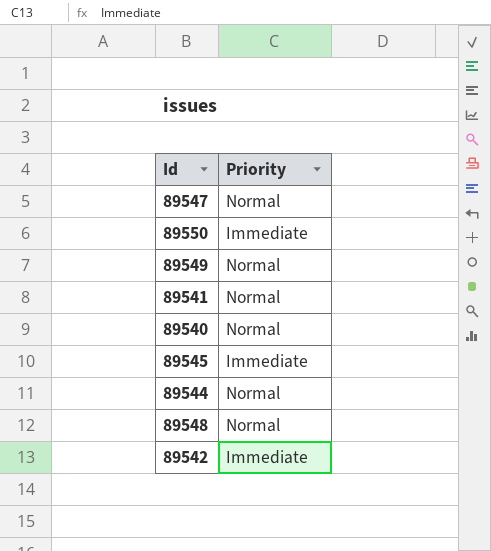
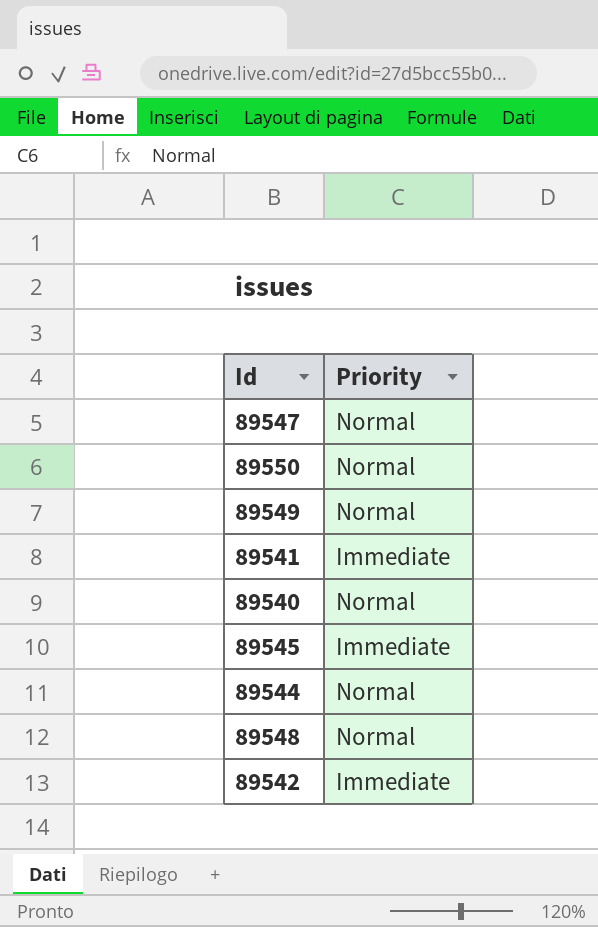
89550 | Priority: Immediate -> Normal
89541 | Priority: Normal -> Immediate

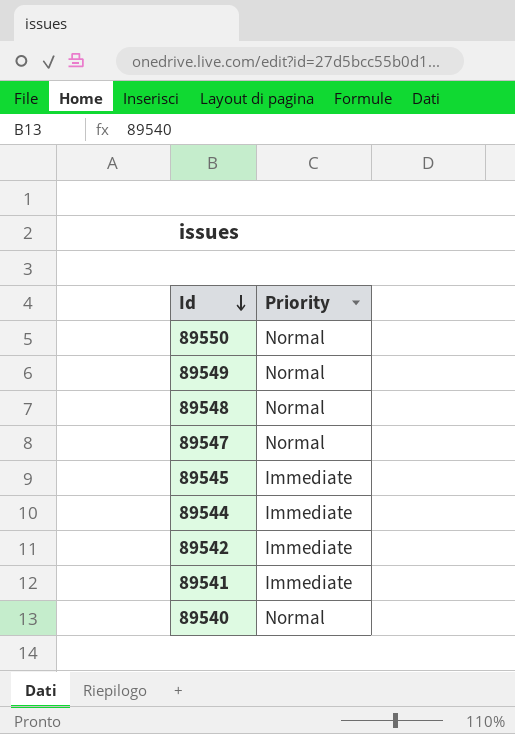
row order: none -> Id descending
89544 | Priority: Normal -> Immediate

